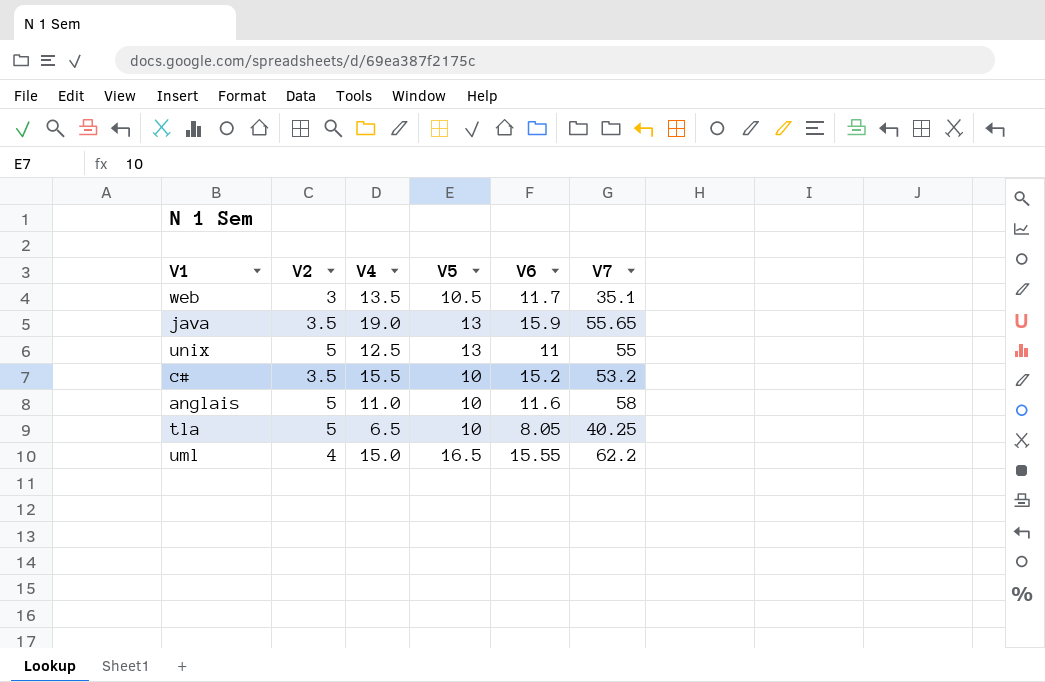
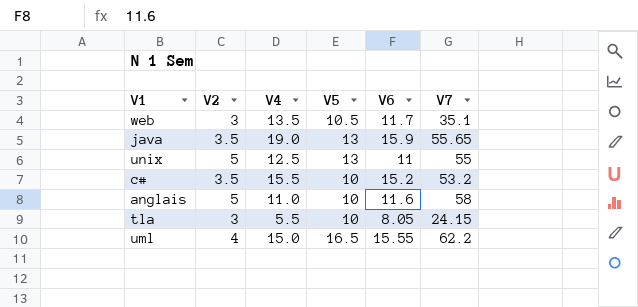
tla | V2: 5 -> 3
tla | V4: 6.5 -> 5.5
tla | V7: 40.25 -> 24.15

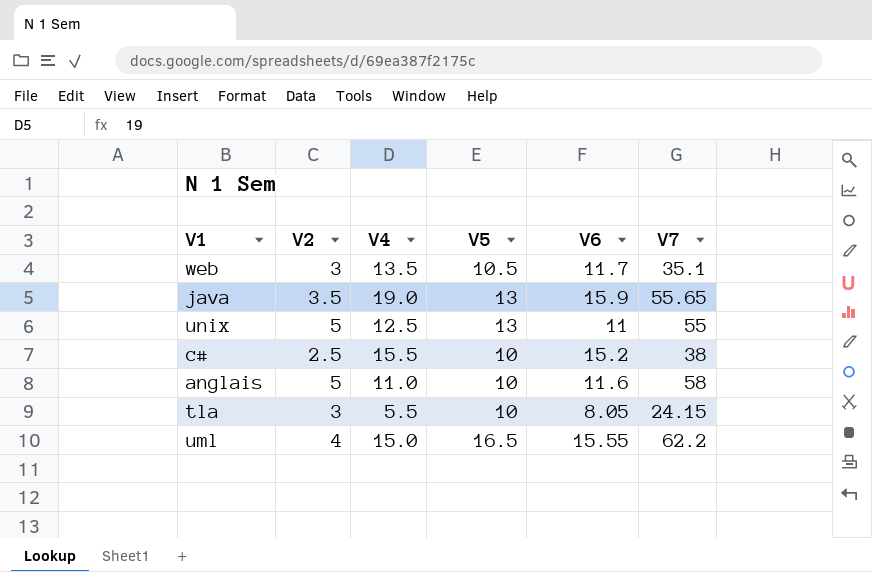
c# | V2: 3.5 -> 2.5
c# | V7: 53.2 -> 38

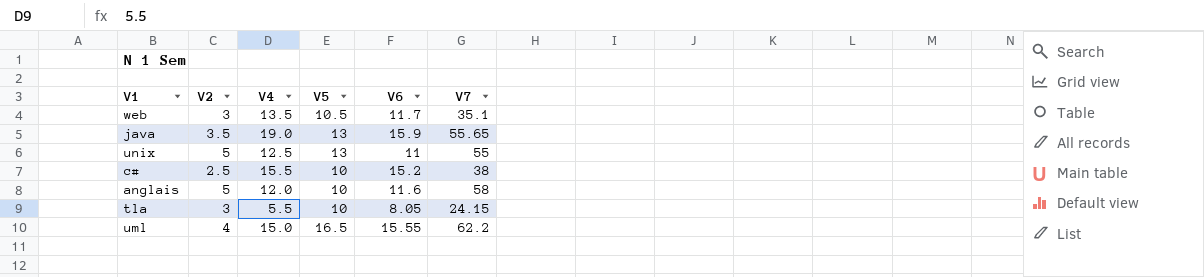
anglais | V4: 11.0 -> 12.0

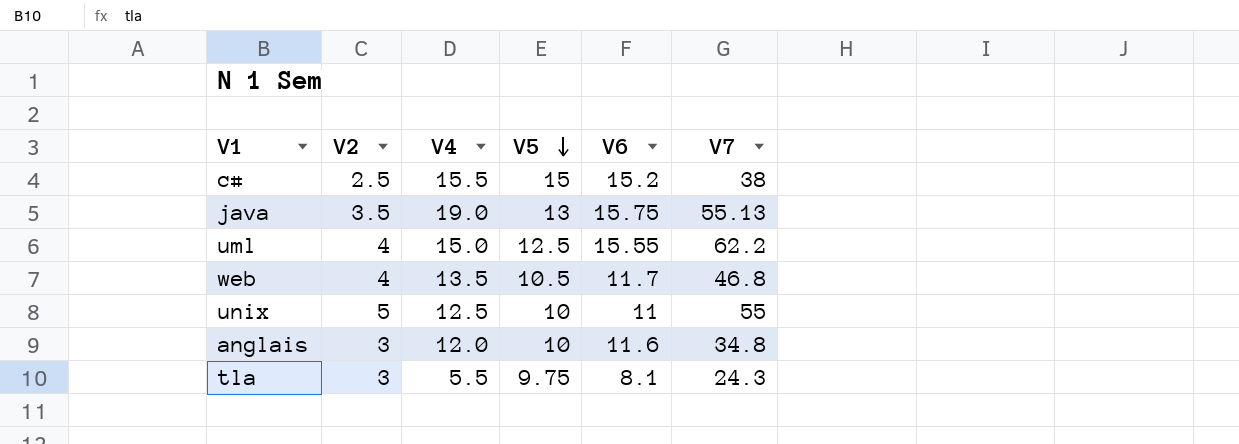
row order: none -> V5 descending
c# | V5: 10 -> 15
java | V6: 15.9 -> 15.75
java | V7: 55.65 -> 55.13
uml | V5: 16.5 -> 12.5
web | V2: 3 -> 4
web | V7: 35.1 -> 46.8
unix | V5: 13 -> 10
anglais | V2: 5 -> 3
anglais | V7: 58 -> 34.8
tla | V5: 10 -> 9.75
tla | V6: 8.05 -> 8.1
tla | V7: 24.15 -> 24.3

